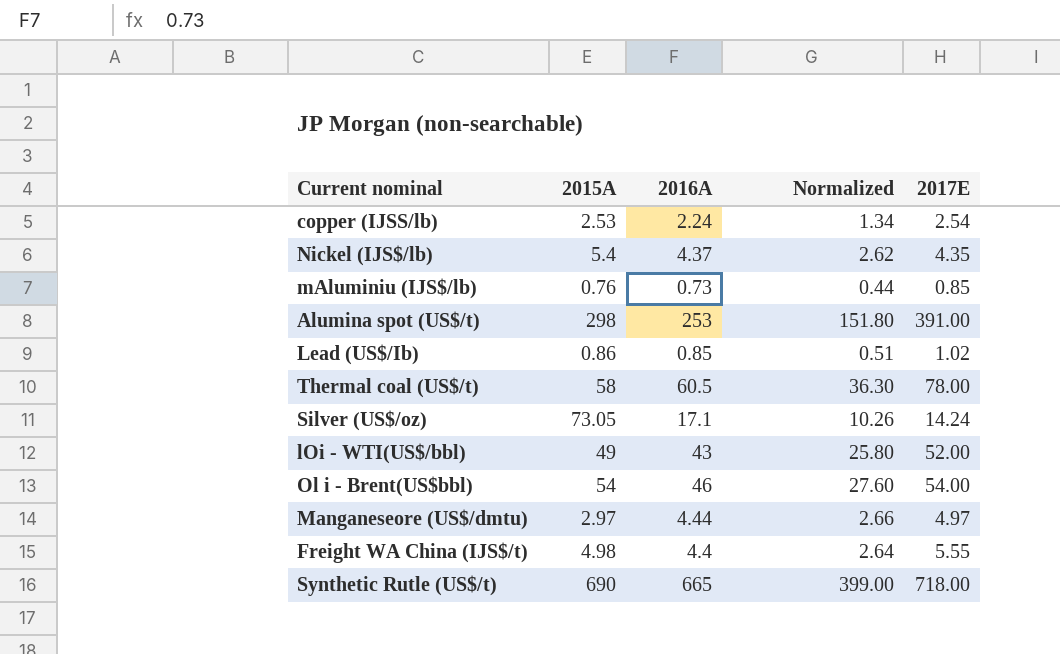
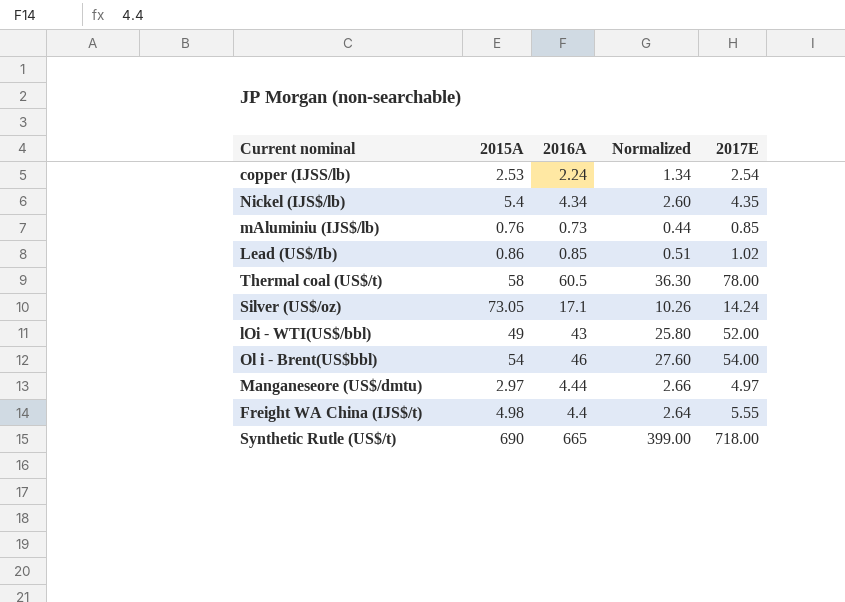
row Alumina spot (US$/t): 298 | 253 | 151.80 | 391.00 -> none
Nickel (IJS$/lb) | 2016A: 4.37 -> 4.34
Nickel (IJS$/lb) | Normalized: 2.62 -> 2.60

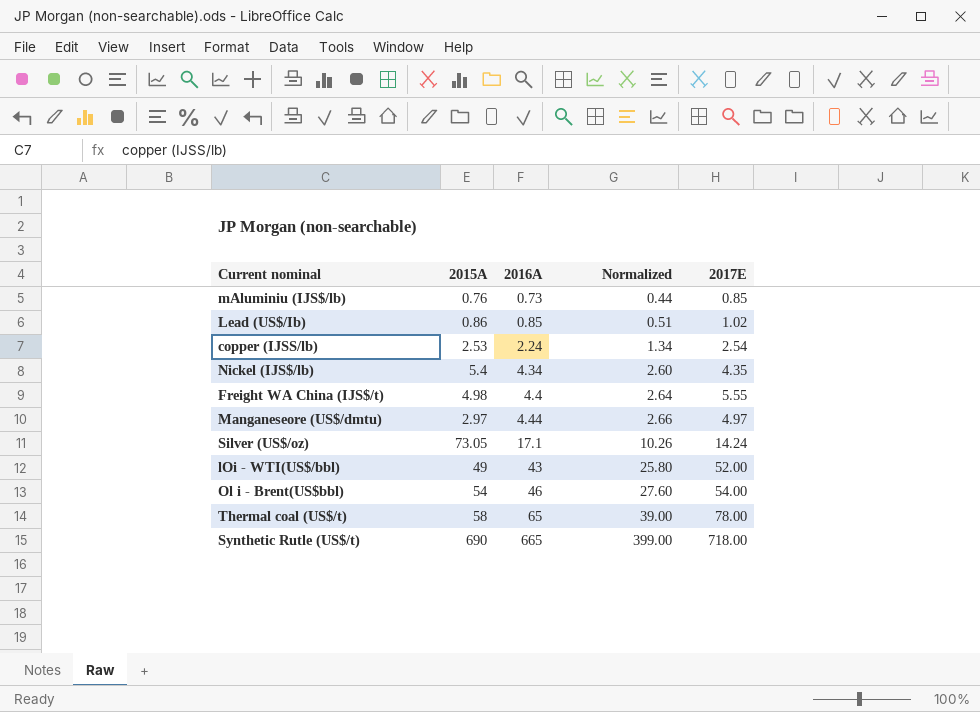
row order: none -> 2016A ascending
Thermal coal (US$/t) | 2016A: 60.5 -> 65
Thermal coal (US$/t) | Normalized: 36.30 -> 39.00

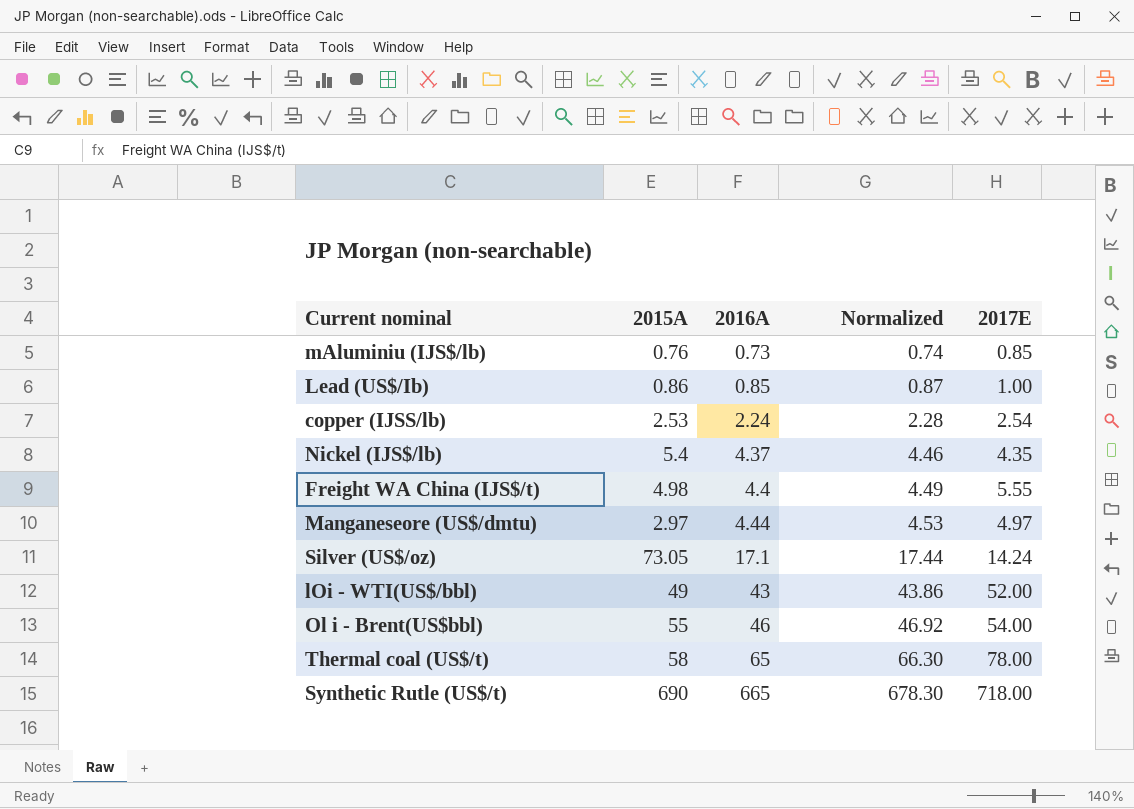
column Normalized | formula: [2016A] * 0.6 -> [2016A] * 1.02
Lead (US$/Ib) | 2017E: 1.02 -> 1.00
Nickel (IJS$/lb) | 2016A: 4.34 -> 4.37
Ol i - Brent(US$bbl) | 2015A: 54 -> 55

